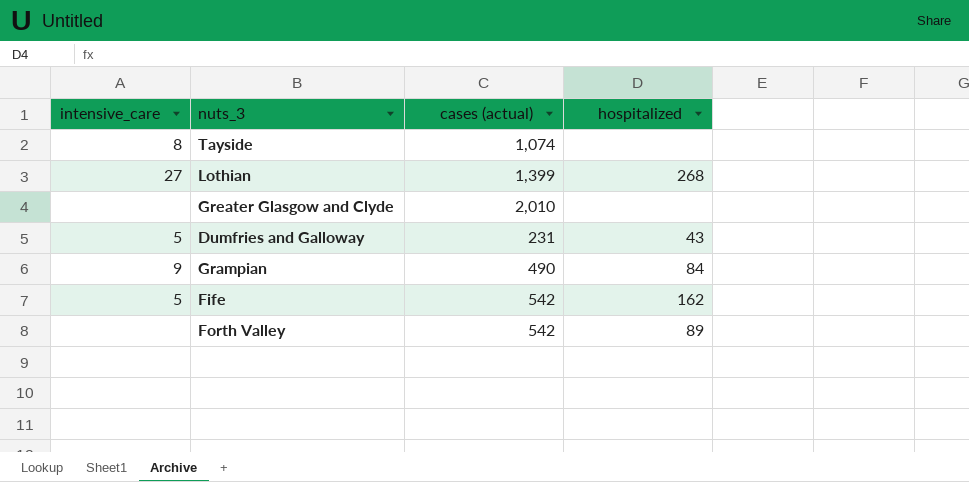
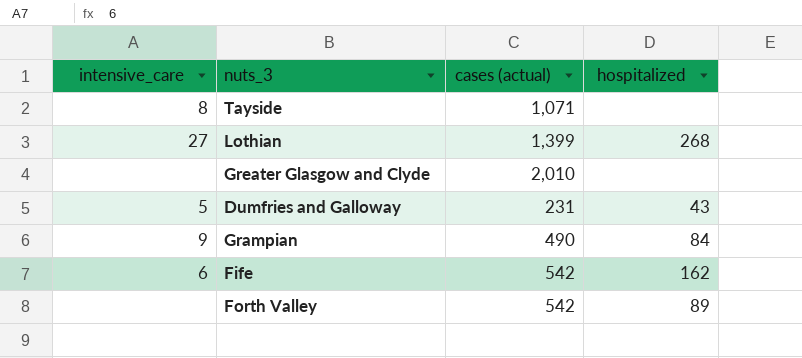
Tayside | cases (actual): 1,074 -> 1,071
Fife | intensive_care: 5 -> 6

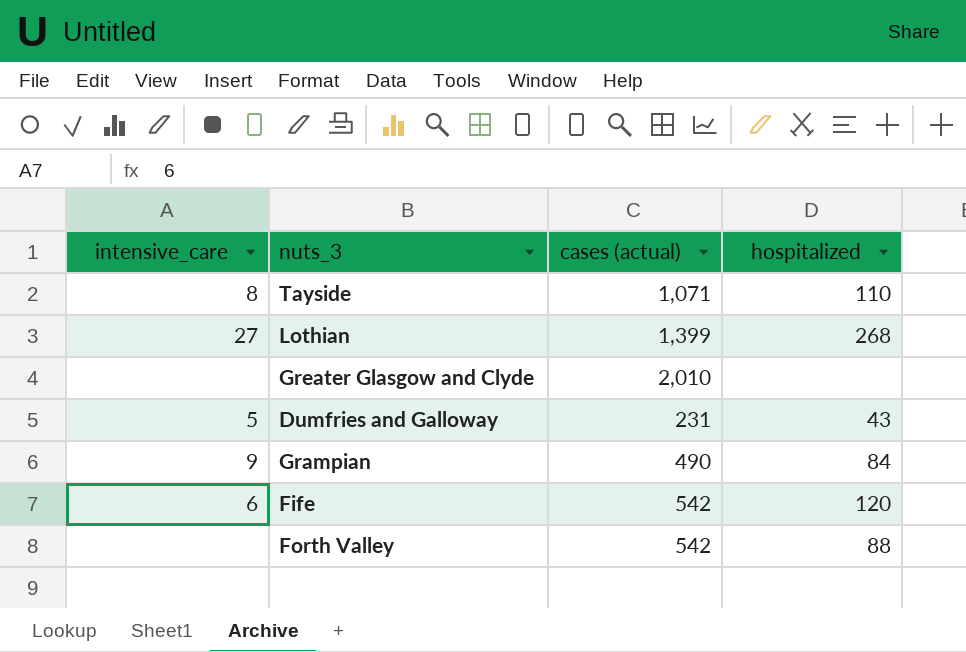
Tayside | hospitalized: none -> 110
Fife | hospitalized: 162 -> 120
Forth Valley | hospitalized: 89 -> 88

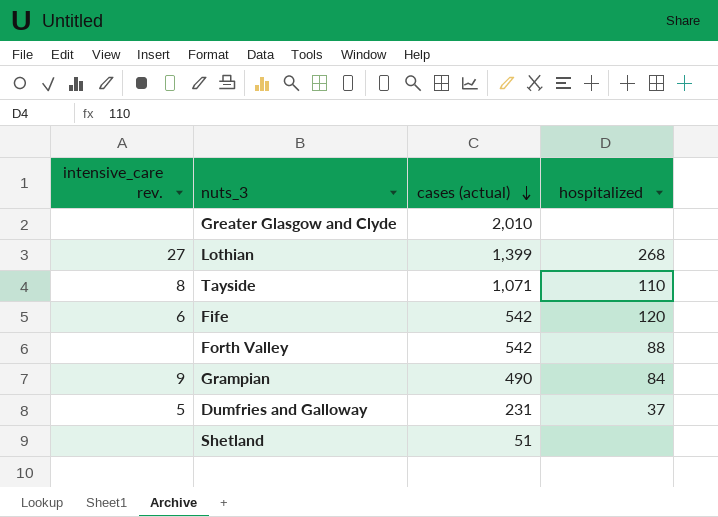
row order: none -> cases (actual) descending
column name: intensive_care -> intensive_care rev.
Dumfries and Galloway | hospitalized: 43 -> 37
row Shetland: none -> none | 51 | none

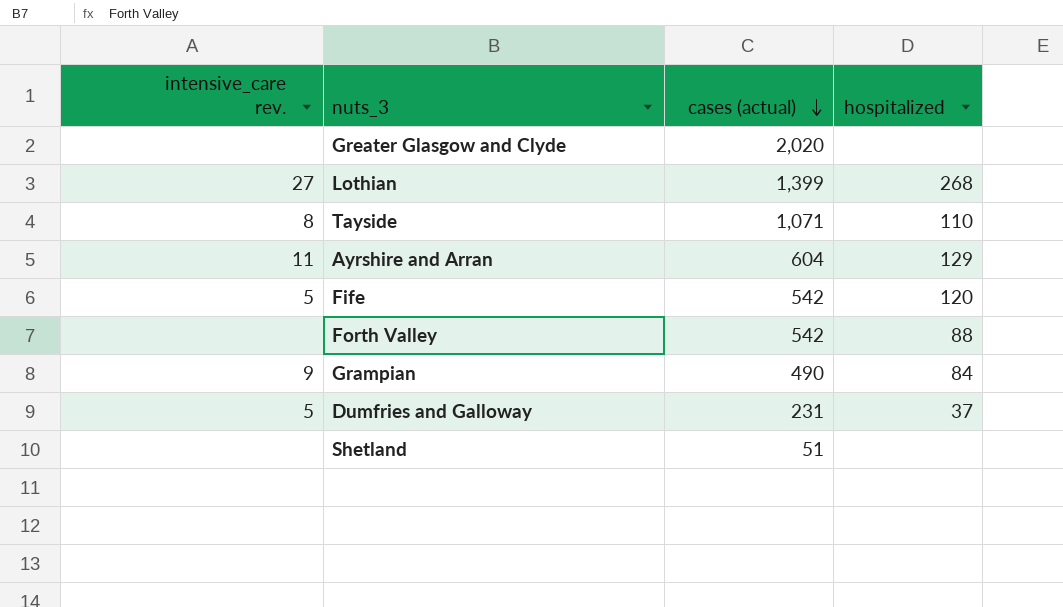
Greater Glasgow and Clyde | cases (actual): 2,010 -> 2,020
row Ayrshire and Arran: none -> 11 | 604 | 129
Fife | intensive_care rev.: 6 -> 5

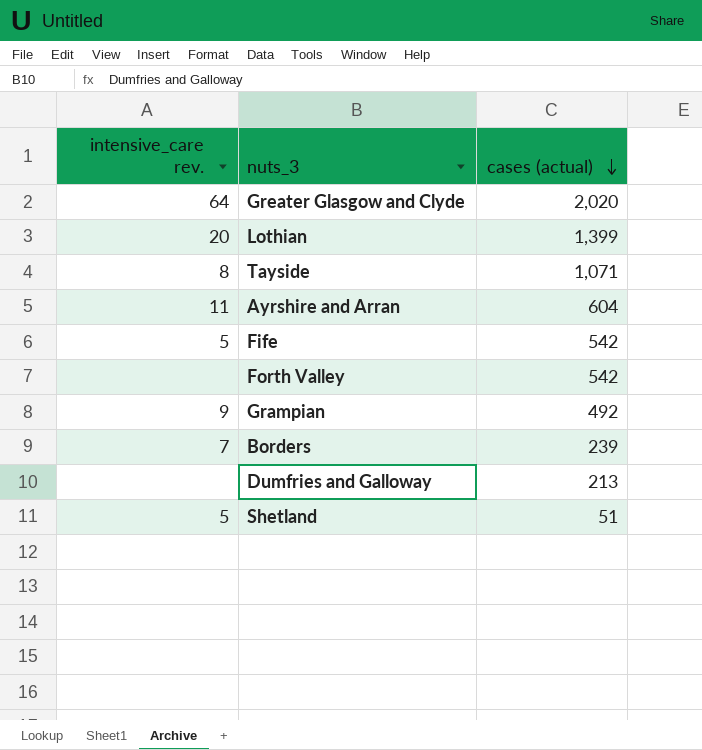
column hospitalized | position: 4 -> none
Greater Glasgow and Clyde | intensive_care rev.: none -> 64
Lothian | intensive_care rev.: 27 -> 20
Grampian | cases (actual): 490 -> 492
row Borders: none -> 7 | 239
Dumfries and Galloway | intensive_care rev.: 5 -> none
Dumfries and Galloway | cases (actual): 231 -> 213
Shetland | intensive_care rev.: none -> 5

